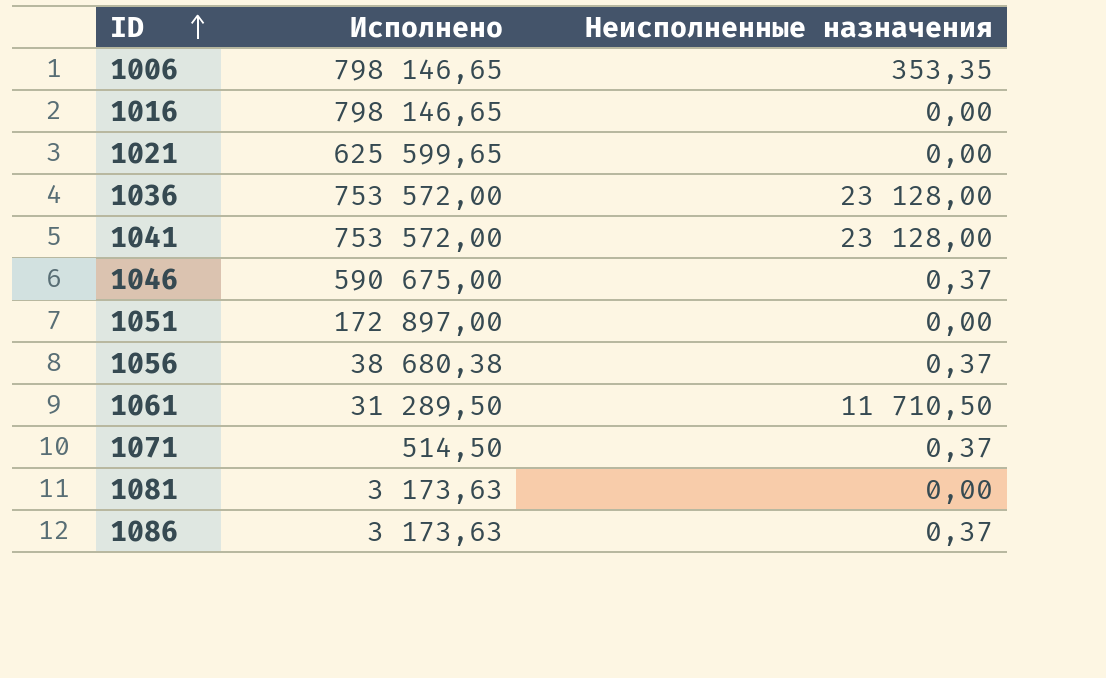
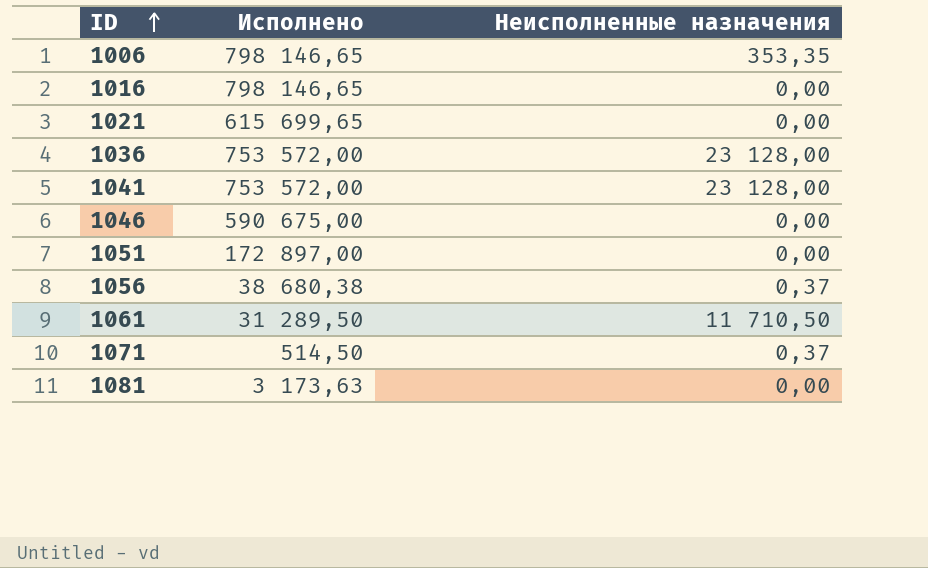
row 1086: 3 173,63 | 0,37 -> none
1021 | Исполнено: 625 599,65 -> 615 699,65
1046 | Неисполненные назначения: 0,37 -> 0,00

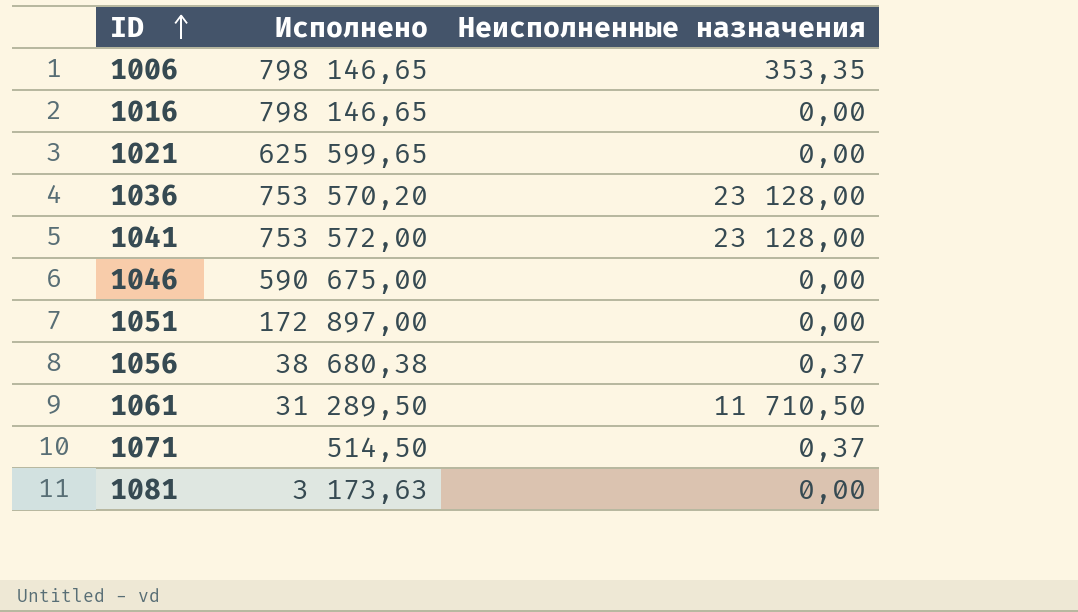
1021 | Исполнено: 615 699,65 -> 625 599,65
1036 | Исполнено: 753 572,00 -> 753 570,20

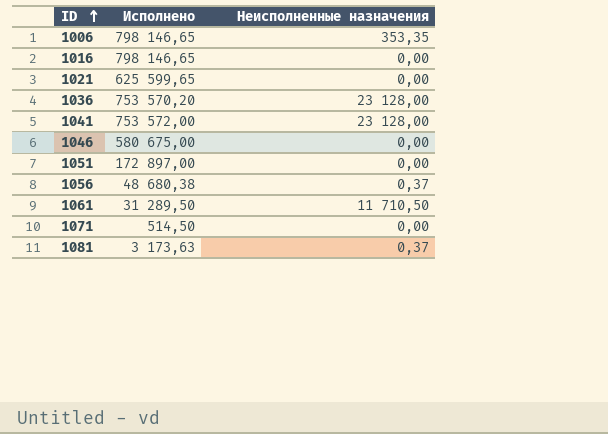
1046 | Исполнено: 590 675,00 -> 580 675,00
1056 | Исполнено: 38 680,38 -> 48 680,38
1071 | Неисполненные назначения: 0,37 -> 0,00
1081 | Неисполненные назначения: 0,00 -> 0,37

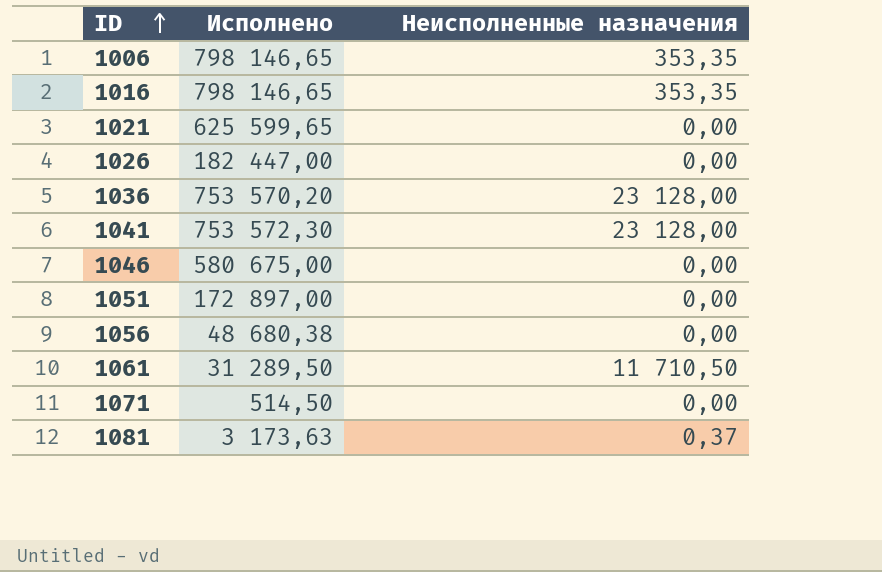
1016 | Неисполненные назначения: 0,00 -> 353,35
row 1026: none -> 182 447,00 | 0,00
1041 | Исполнено: 753 572,00 -> 753 572,30
1056 | Неисполненные назначения: 0,37 -> 0,00

